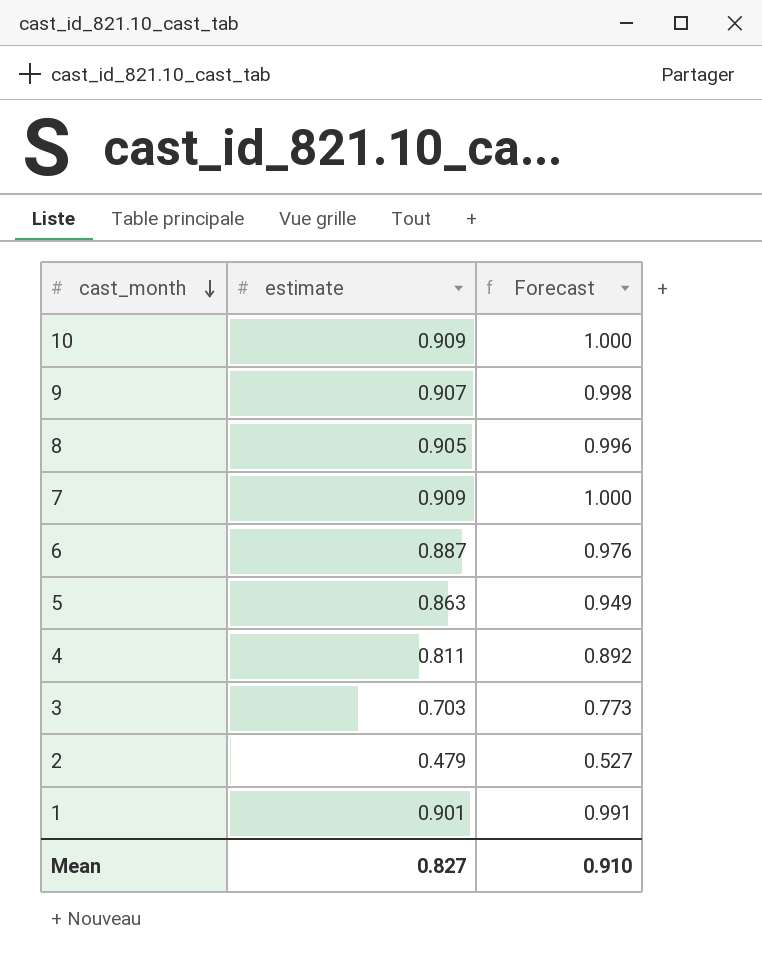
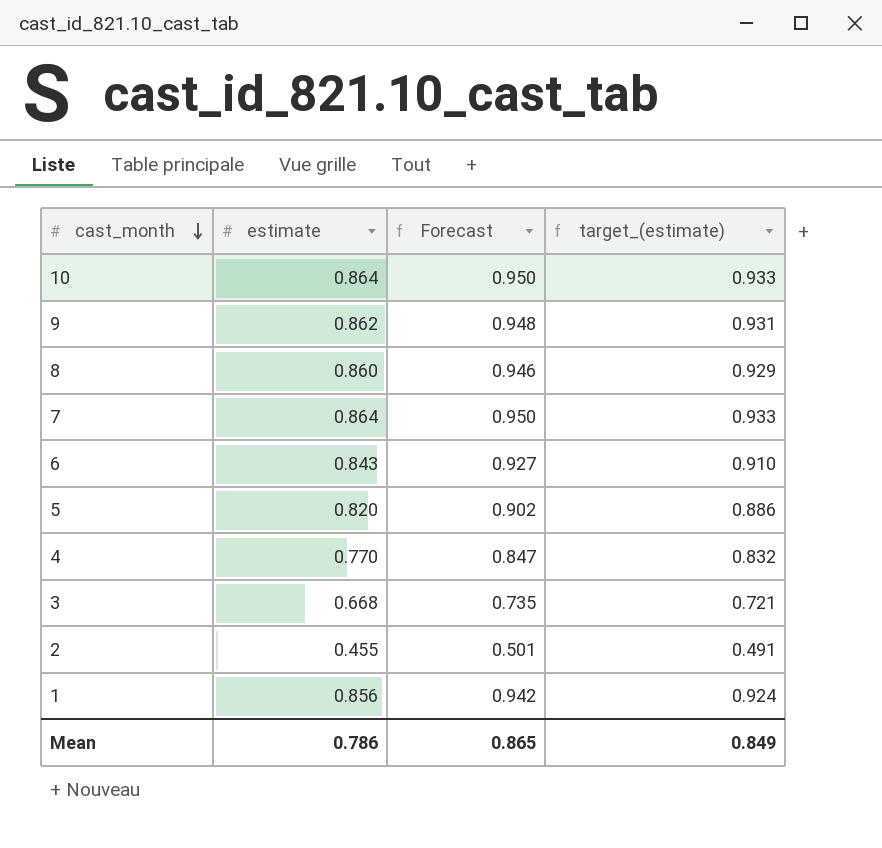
column target_(estimate) | formula: none -> [estimate] * 1.08
10 | estimate: 0.909 -> 0.864
10 | Forecast: 1.000 -> 0.950
9 | estimate: 0.907 -> 0.862
9 | Forecast: 0.998 -> 0.948
8 | estimate: 0.905 -> 0.860
8 | Forecast: 0.996 -> 0.946
7 | estimate: 0.909 -> 0.864
7 | Forecast: 1.000 -> 0.950
6 | estimate: 0.887 -> 0.843
6 | Forecast: 0.976 -> 0.927
5 | estimate: 0.863 -> 0.820
5 | Forecast: 0.949 -> 0.902
4 | estimate: 0.811 -> 0.770
4 | Forecast: 0.892 -> 0.847
3 | estimate: 0.703 -> 0.668
3 | Forecast: 0.773 -> 0.735
2 | estimate: 0.479 -> 0.455
2 | Forecast: 0.527 -> 0.501
1 | estimate: 0.901 -> 0.856
1 | Forecast: 0.991 -> 0.942
Mean | estimate: 0.827 -> 0.786
Mean | Forecast: 0.910 -> 0.865

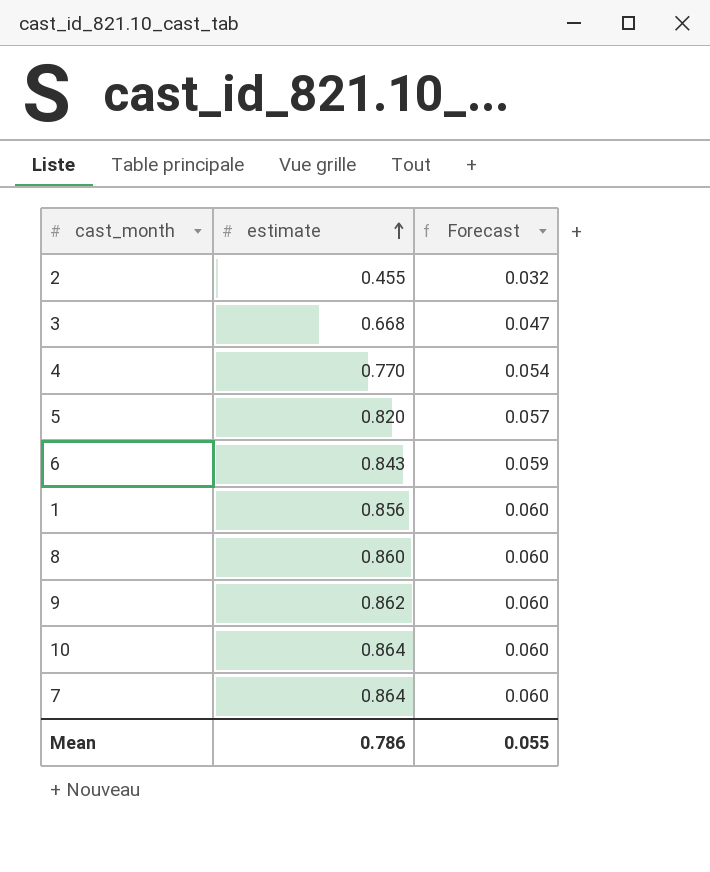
row order: cast_month descending -> estimate ascending
column target_(estimate) | formula: [estimate] * 1.08 -> none
column Forecast | formula: [estimate] * 1.1 -> [estimate] * 0.07
Mean | Forecast: 0.865 -> 0.055

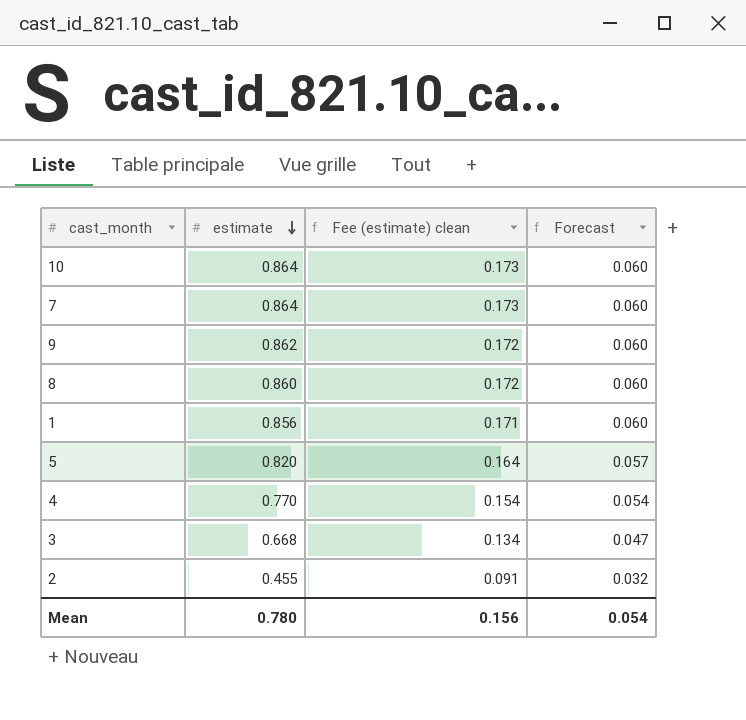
row order: estimate ascending -> estimate descending
column Fee (estimate) clean | formula: none -> [estimate] * 0.2
row 6: 0.843 | 0.059 -> none
Mean | estimate: 0.786 -> 0.780
Mean | Forecast: 0.055 -> 0.054

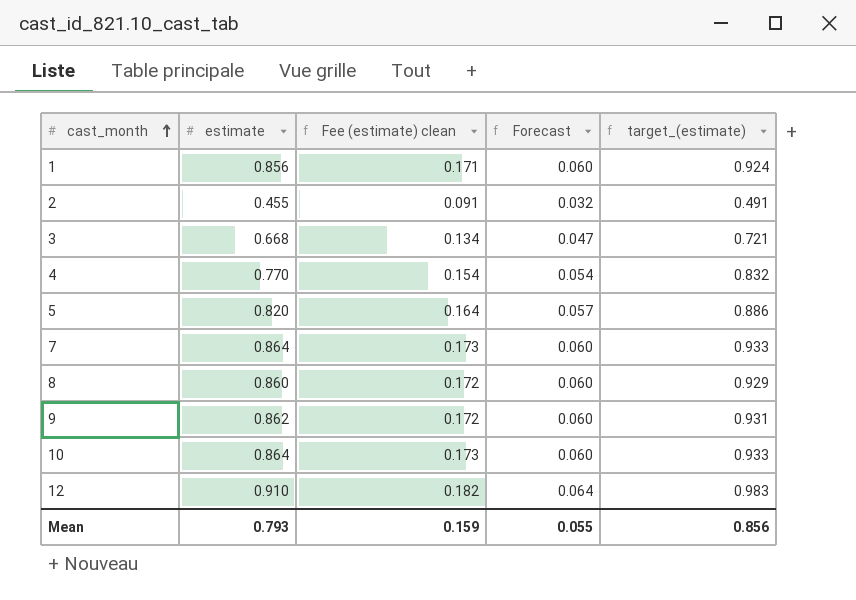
row order: estimate descending -> cast_month ascending
column target_(estimate) | formula: none -> [estimate] * 1.08
row 12: none -> 0.910 | 0.182 | 0.064 | 0.983
Mean | estimate: 0.780 -> 0.793
Mean | Fee (estimate) clean: 0.156 -> 0.159
Mean | Forecast: 0.054 -> 0.055

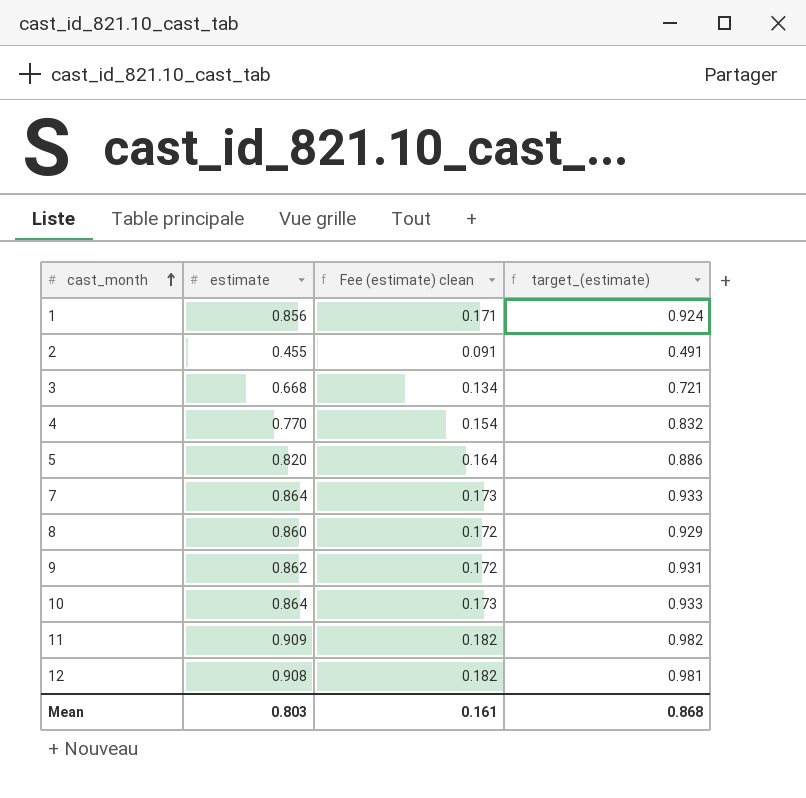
column Forecast | formula: [estimate] * 0.07 -> none
row 11: none -> 0.909 | 0.182 | 0.982
12 | estimate: 0.910 -> 0.908
12 | target_(estimate): 0.983 -> 0.981
Mean | estimate: 0.793 -> 0.803
Mean | Fee (estimate) clean: 0.159 -> 0.161
Mean | target_(estimate): 0.856 -> 0.868

